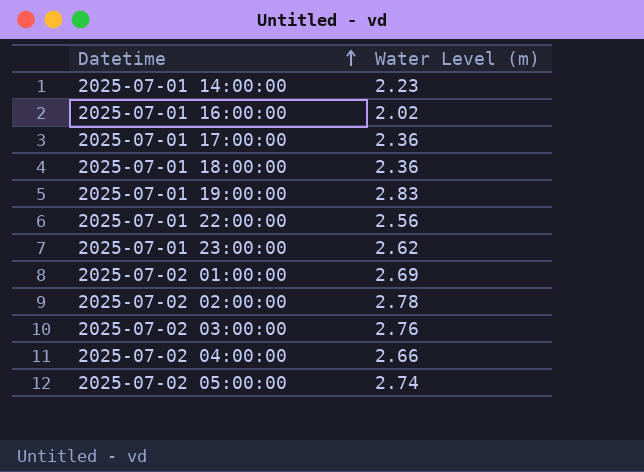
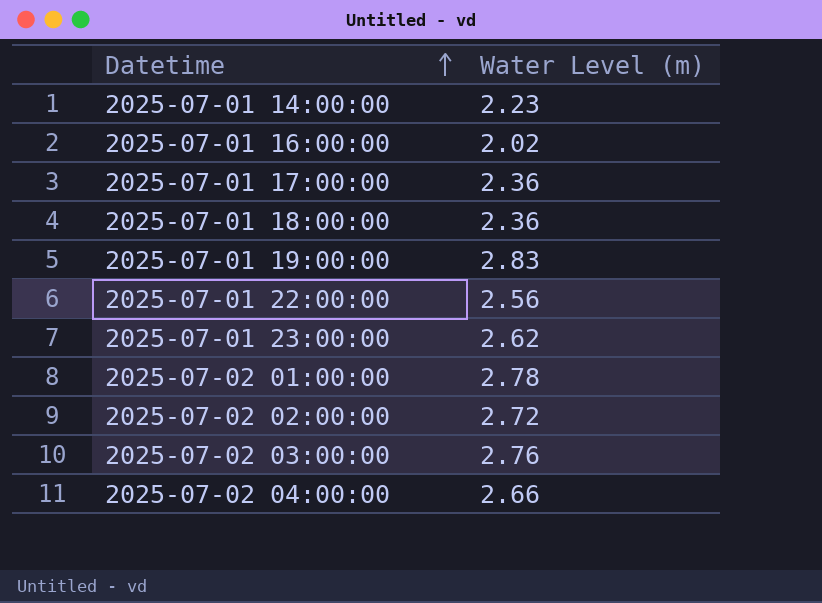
row 2025-07-02 05:00:00: 2.74 -> none
2025-07-02 01:00:00 | Water Level (m): 2.69 -> 2.78
2025-07-02 02:00:00 | Water Level (m): 2.78 -> 2.72

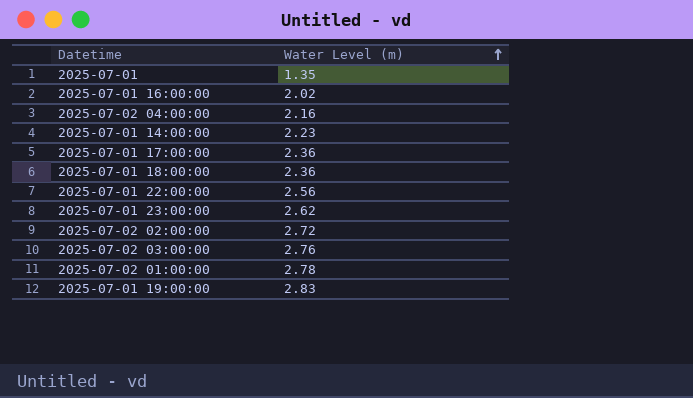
row order: Datetime ascending -> Water Level (m) ascending
row 2025-07-01: none -> 1.35
2025-07-02 04:00:00 | Water Level (m): 2.66 -> 2.16

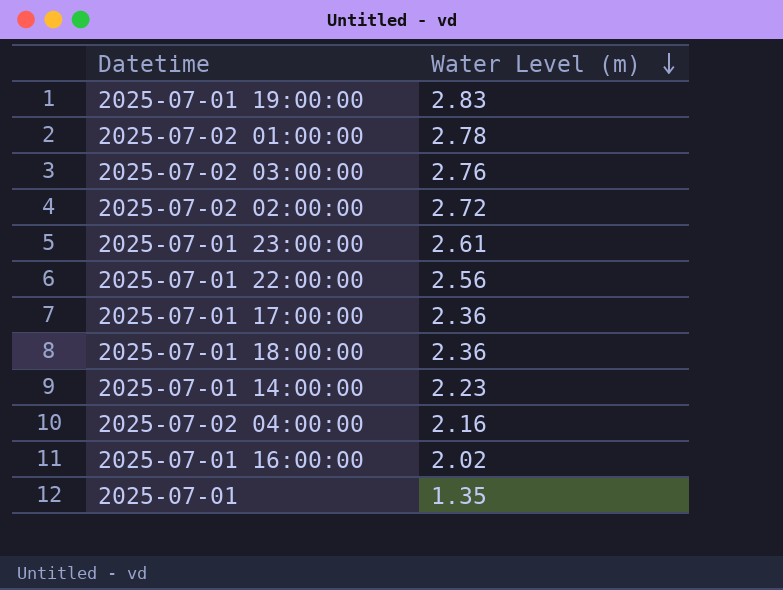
row order: Water Level (m) ascending -> Water Level (m) descending
2025-07-01 23:00:00 | Water Level (m): 2.62 -> 2.61

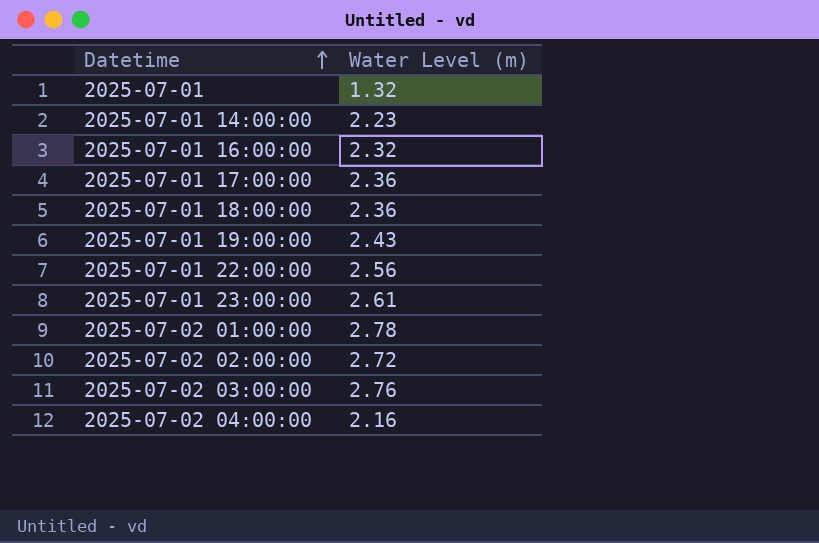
row order: Water Level (m) descending -> Datetime ascending
2025-07-01 | Water Level (m): 1.35 -> 1.32
2025-07-01 16:00:00 | Water Level (m): 2.02 -> 2.32
2025-07-01 19:00:00 | Water Level (m): 2.83 -> 2.43

